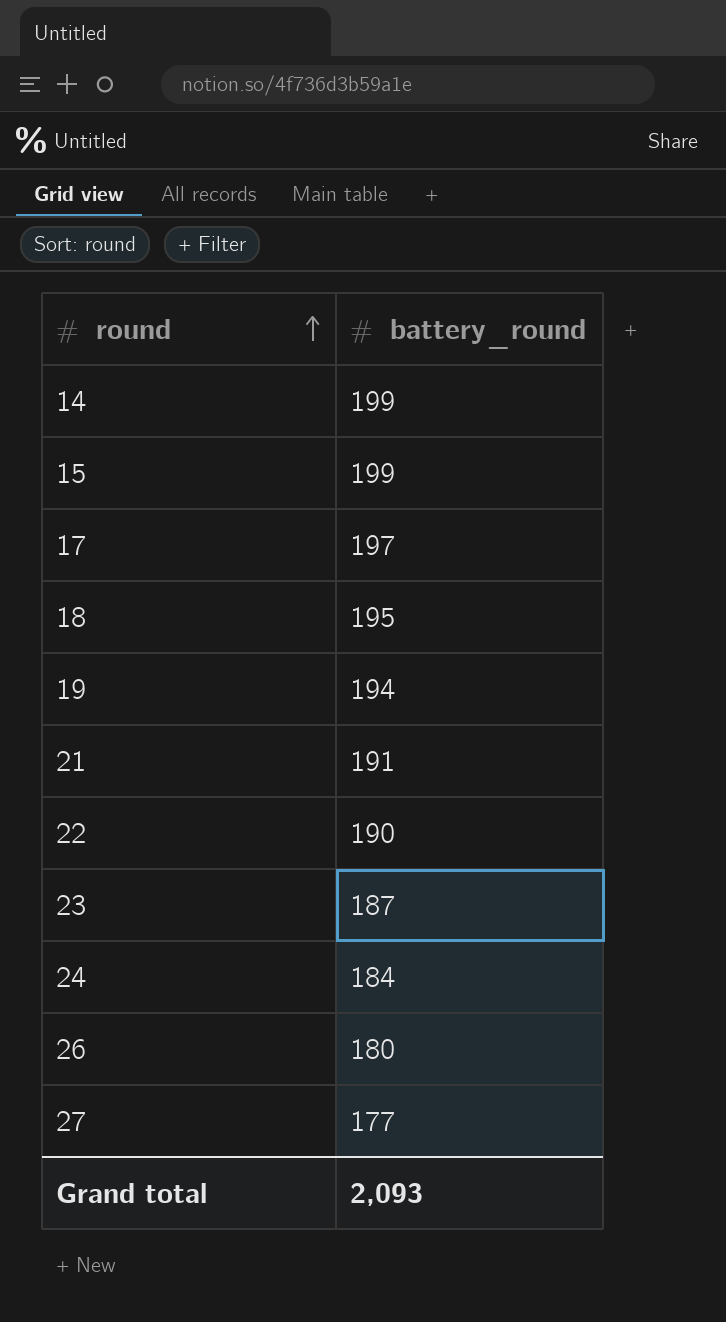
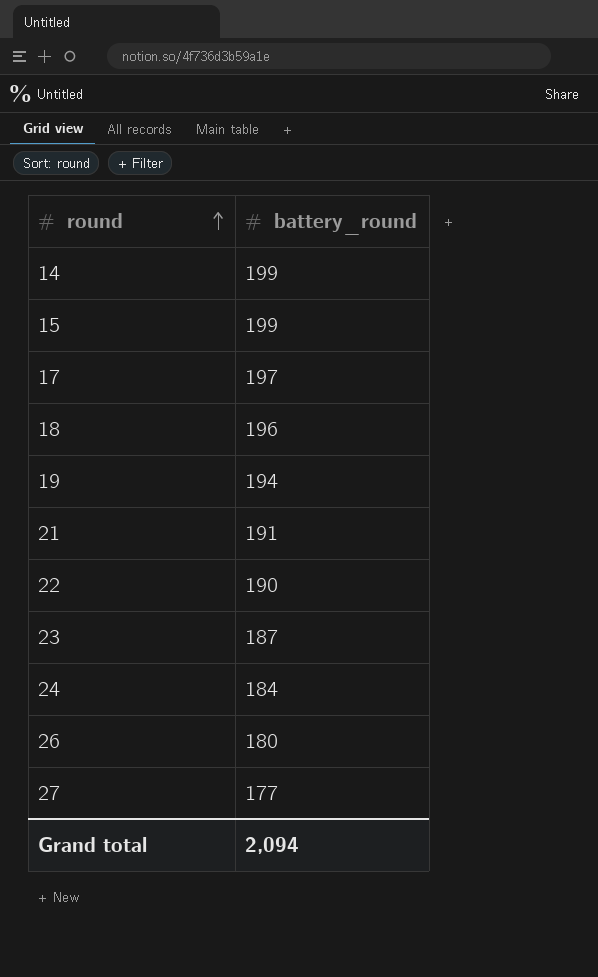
18 | battery_round: 195 -> 196
Grand total | battery_round: 2,093 -> 2,094

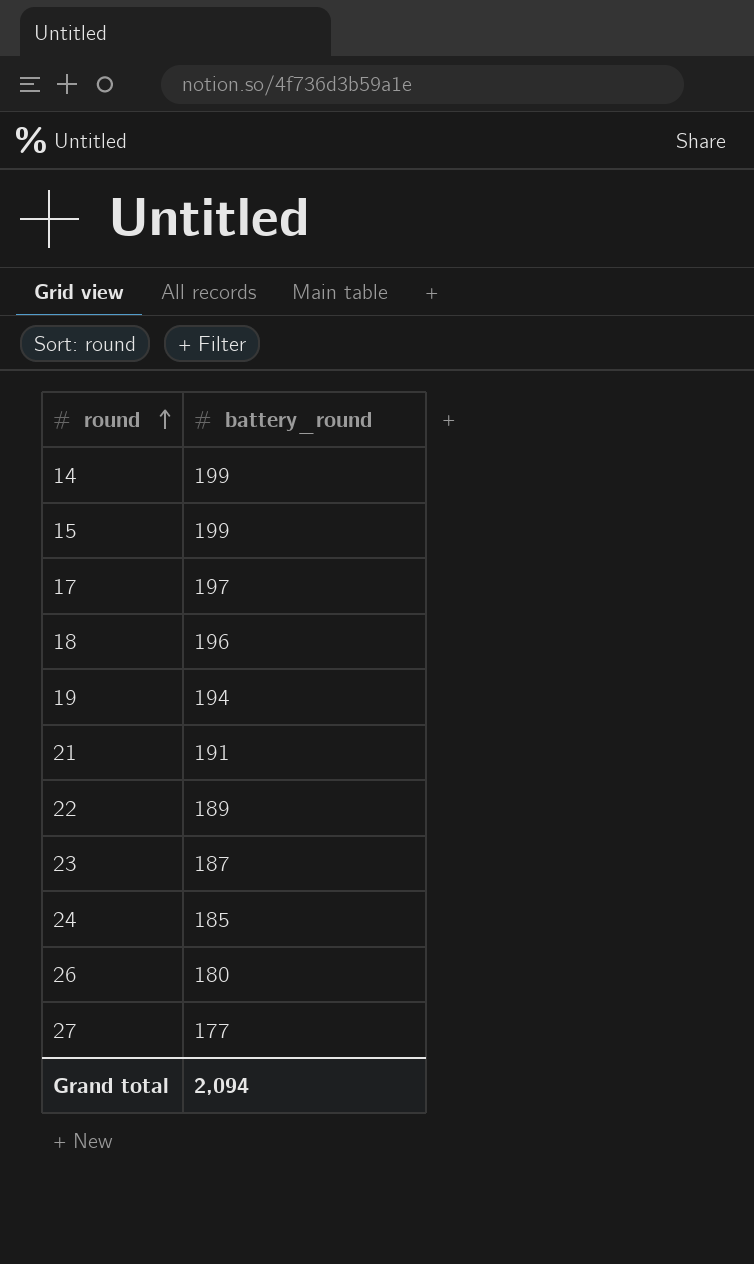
22 | battery_round: 190 -> 189
24 | battery_round: 184 -> 185

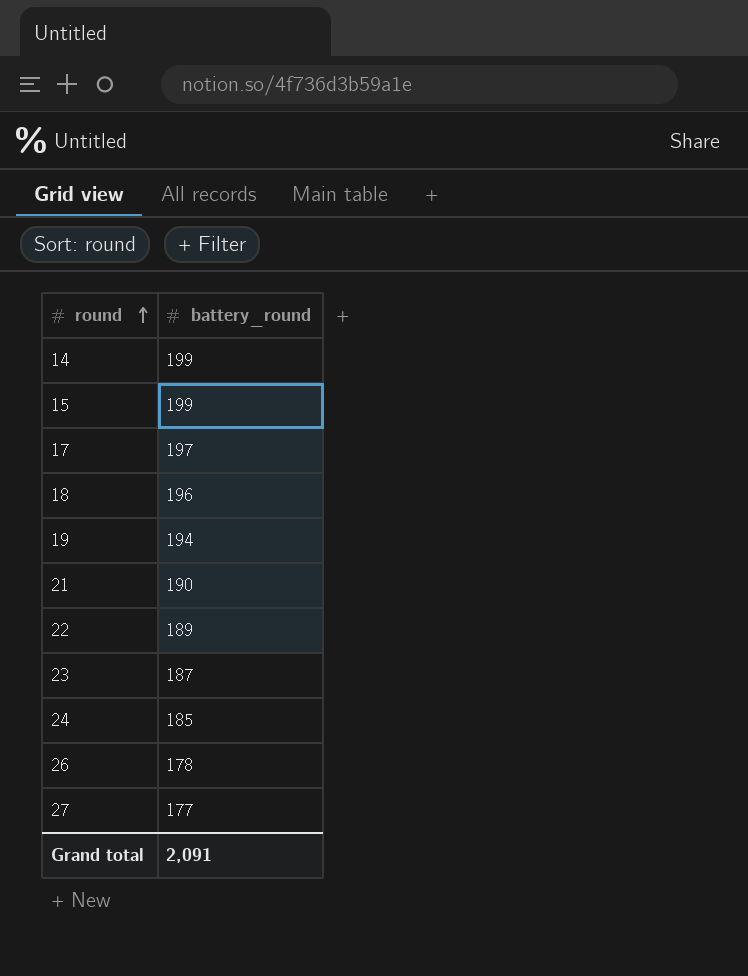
21 | battery_round: 191 -> 190
26 | battery_round: 180 -> 178
Grand total | battery_round: 2,094 -> 2,091

